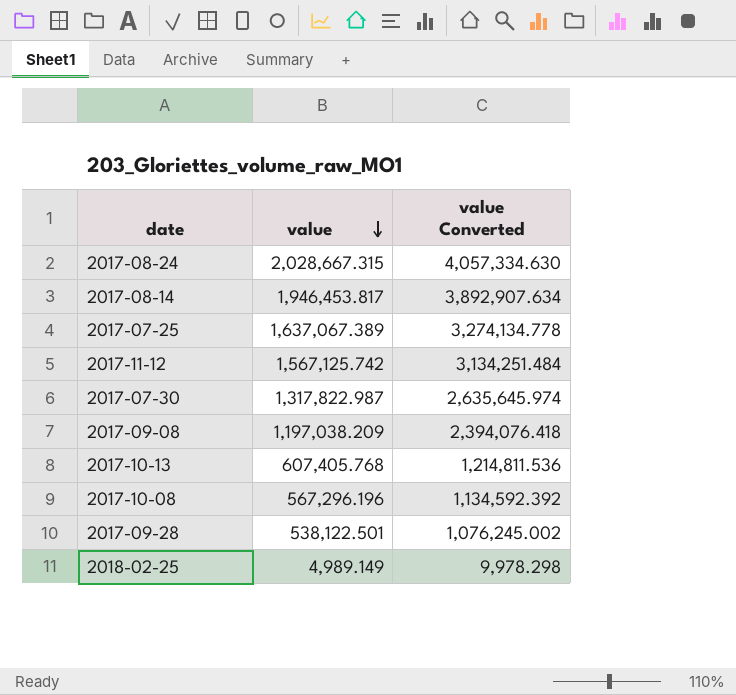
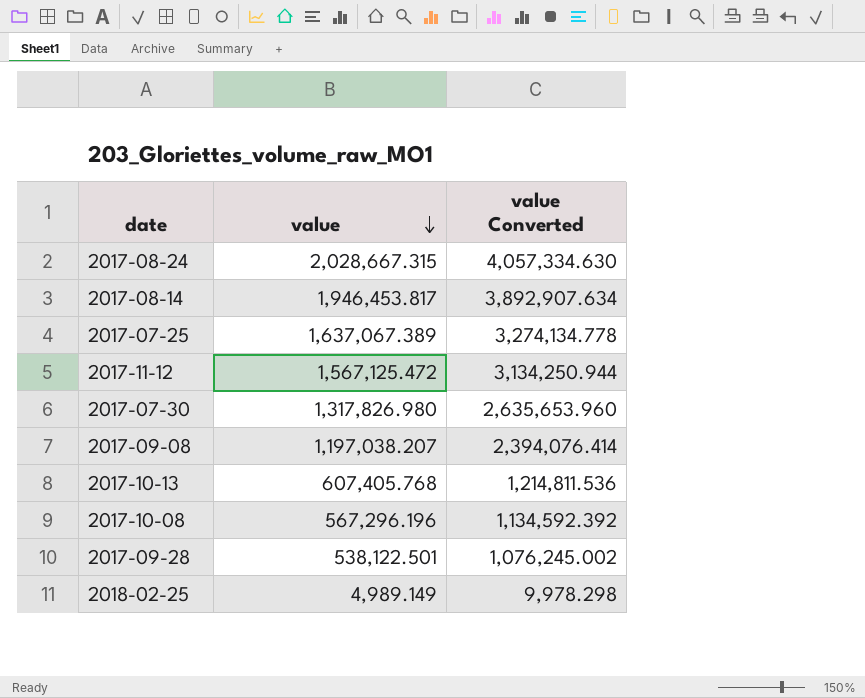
2017-11-12 | value: 1,567,125.742 -> 1,567,125.472
2017-11-12 | value Converted: 3,134,251.484 -> 3,134,250.944
2017-07-30 | value: 1,317,822.987 -> 1,317,826.980
2017-07-30 | value Converted: 2,635,645.974 -> 2,635,653.960
2017-09-08 | value: 1,197,038.209 -> 1,197,038.207
2017-09-08 | value Converted: 2,394,076.418 -> 2,394,076.414

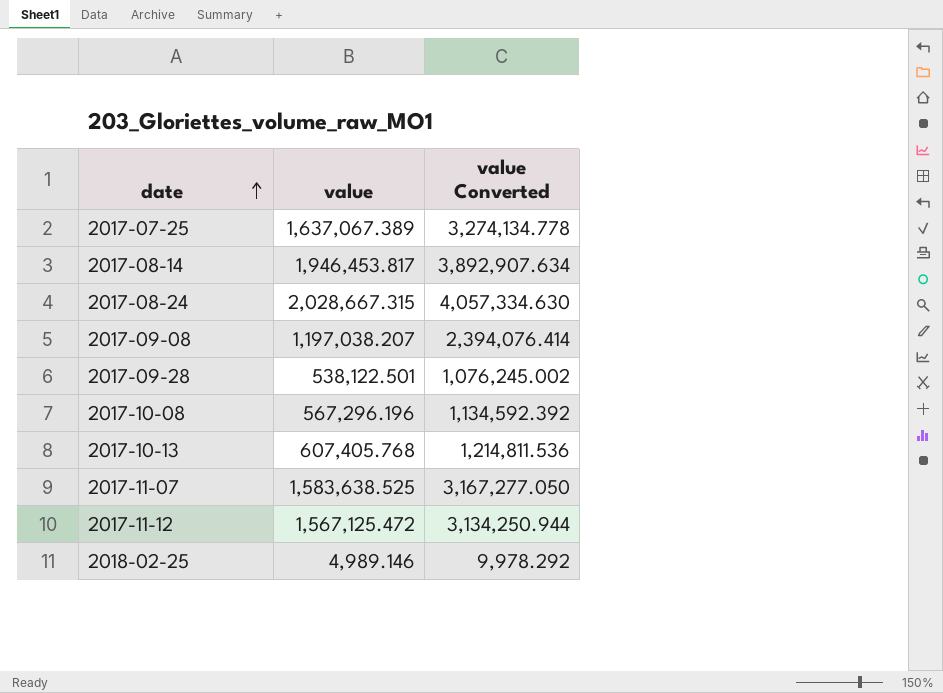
row order: value descending -> date ascending
row 2017-07-30: 1,317,826.980 | 2,635,653.960 -> none
row 2017-11-07: none -> 1,583,638.525 | 3,167,277.050
2018-02-25 | value: 4,989.149 -> 4,989.146
2018-02-25 | value Converted: 9,978.298 -> 9,978.292

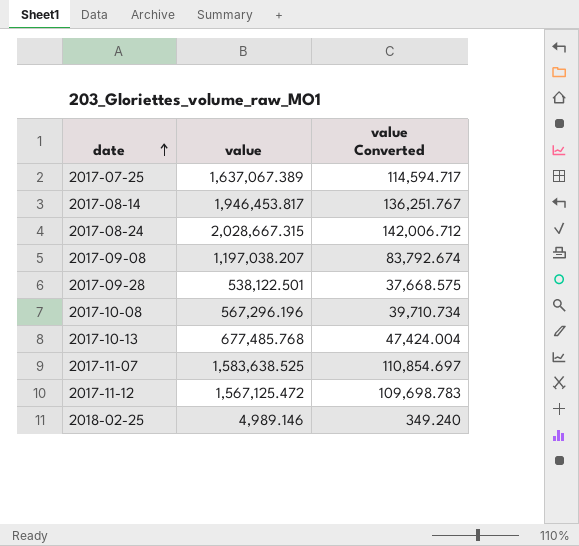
column value Converted | formula: [value] * 2 -> [value] * 0.07
2017-10-13 | value: 607,405.768 -> 677,485.768

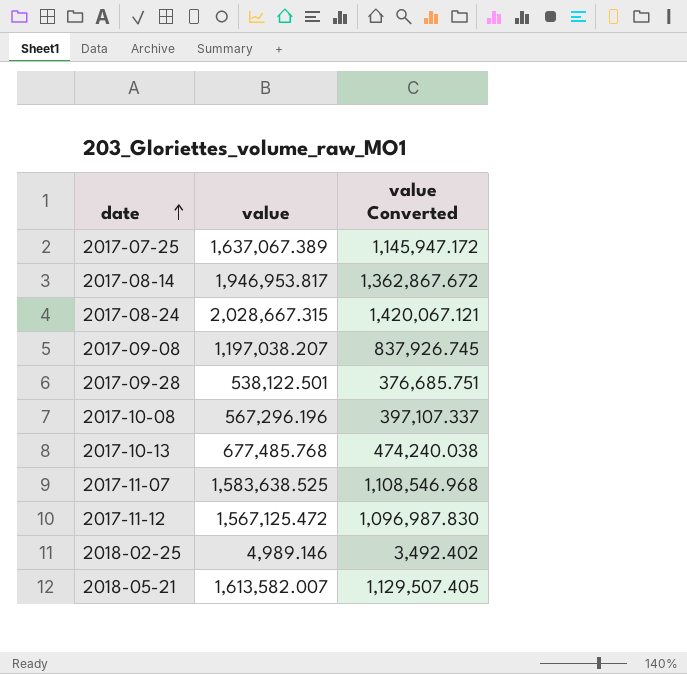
column value Converted | formula: [value] * 0.07 -> [value] * 0.7
2017-08-14 | value: 1,946,453.817 -> 1,946,953.817
row 2018-05-21: none -> 1,613,582.007 | 1,129,507.405

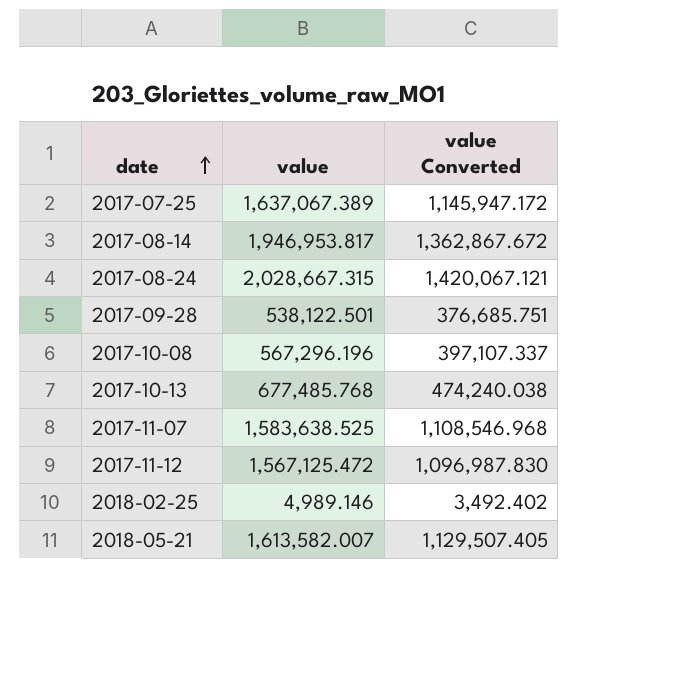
row 2017-09-08: 1,197,038.207 | 837,926.745 -> none

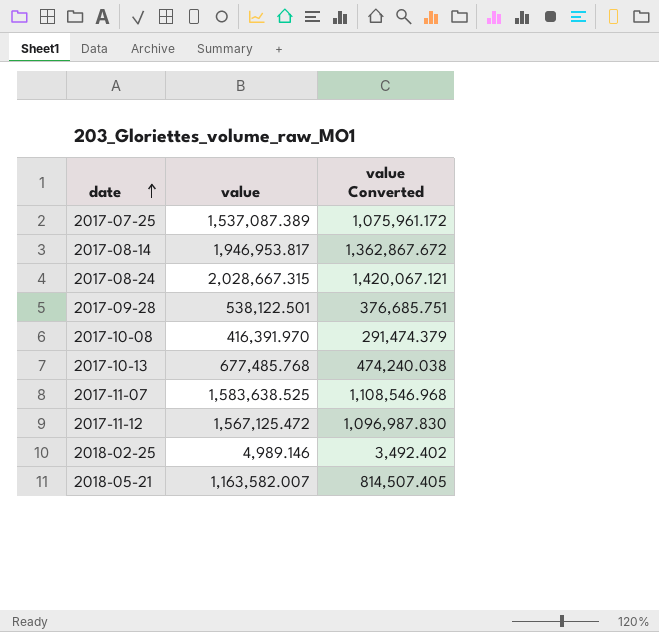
2017-07-25 | value: 1,637,067.389 -> 1,537,087.389
2017-07-25 | value Converted: 1,145,947.172 -> 1,075,961.172
2017-10-08 | value: 567,296.196 -> 416,391.970
2017-10-08 | value Converted: 397,107.337 -> 291,474.379
2018-05-21 | value: 1,613,582.007 -> 1,163,582.007
2018-05-21 | value Converted: 1,129,507.405 -> 814,507.405

